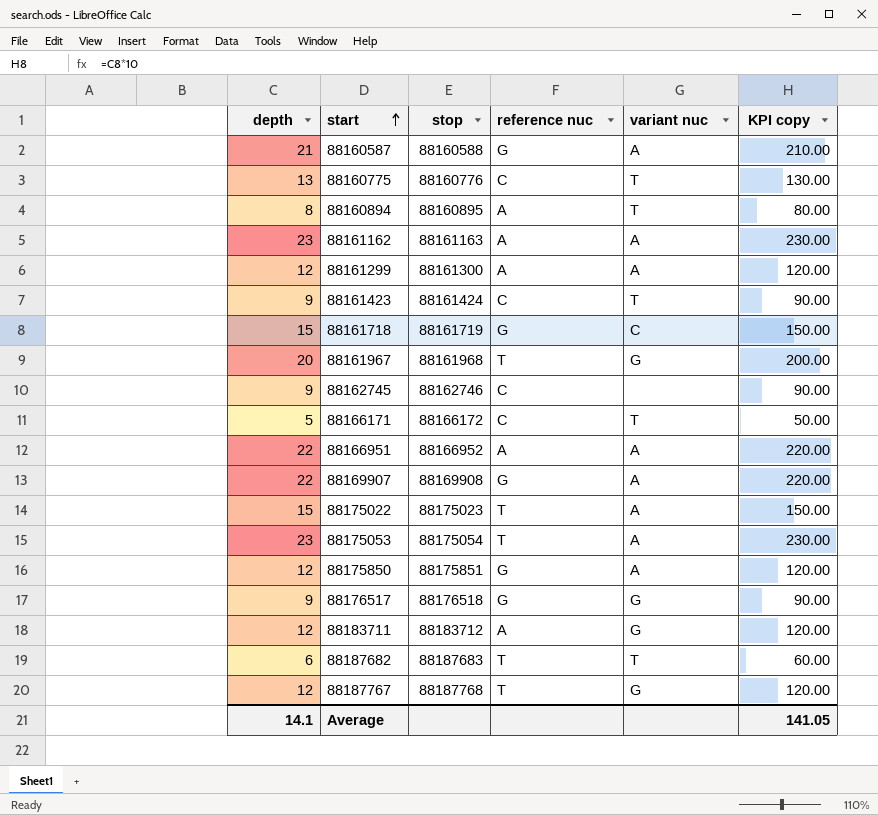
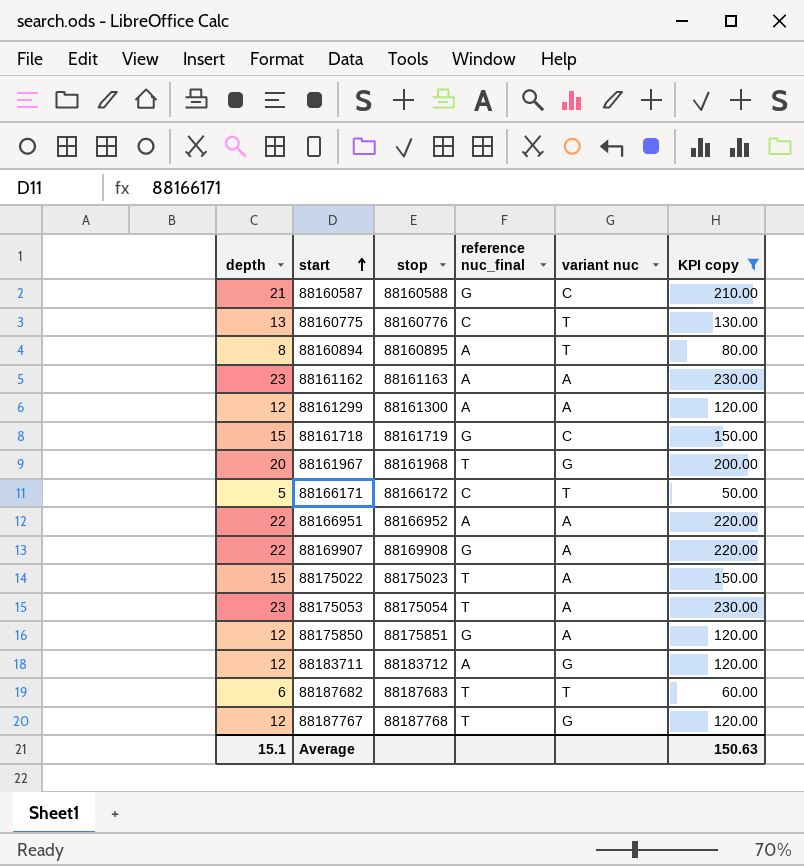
filter: none -> KPI copy != 90.00
column name: reference nuc -> reference nuc_final
88160587 | variant nuc: A -> C
Average | depth: 14.1 -> 15.1
Average | KPI copy: 141.05 -> 150.63

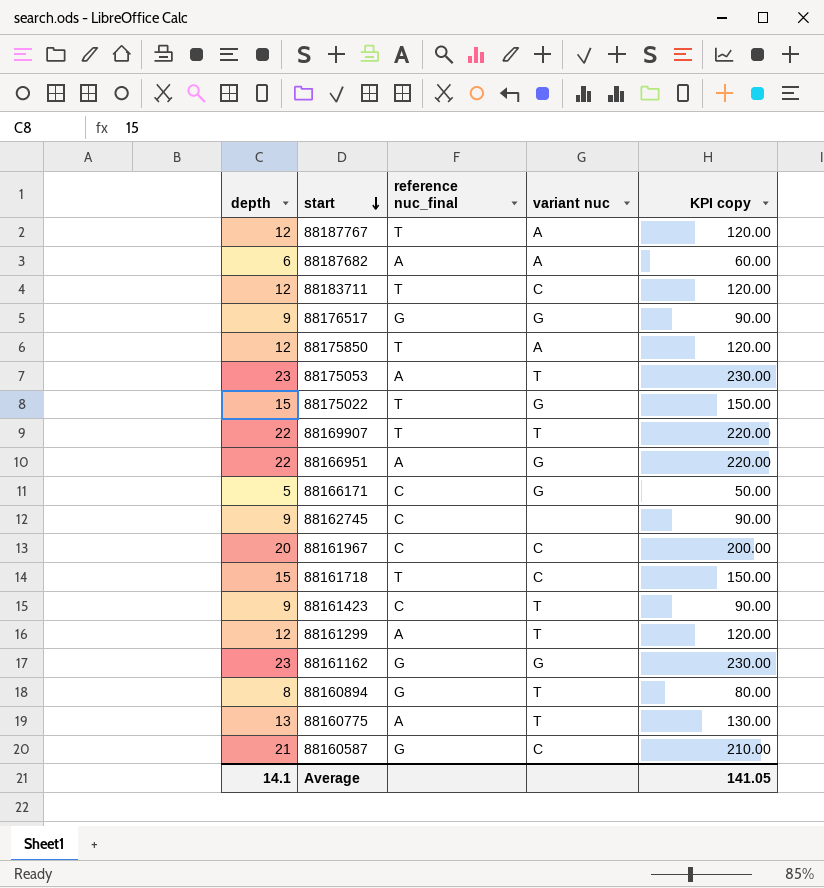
filter: KPI copy != 90.00 -> none
row order: start ascending -> start descending
column stop | position: 3 -> none
88187767 | variant nuc: G -> A
88187682 | reference nuc_final: T -> A
88187682 | variant nuc: T -> A
88183711 | reference nuc_final: A -> T
88183711 | variant nuc: G -> C
88175850 | reference nuc_final: G -> T
88175053 | reference nuc_final: T -> A
88175053 | variant nuc: A -> T
88175022 | variant nuc: A -> G
88169907 | reference nuc_final: G -> T
88169907 | variant nuc: A -> T
88166951 | variant nuc: A -> G
88166171 | variant nuc: T -> G
88161967 | reference nuc_final: T -> C
88161967 | variant nuc: G -> C
88161718 | reference nuc_final: G -> T
88161299 | variant nuc: A -> T
88161162 | reference nuc_final: A -> G
88161162 | variant nuc: A -> G
88160894 | reference nuc_final: A -> G
88160775 | reference nuc_final: C -> A
Average | depth: 15.1 -> 14.1
Average | KPI copy: 150.63 -> 141.05

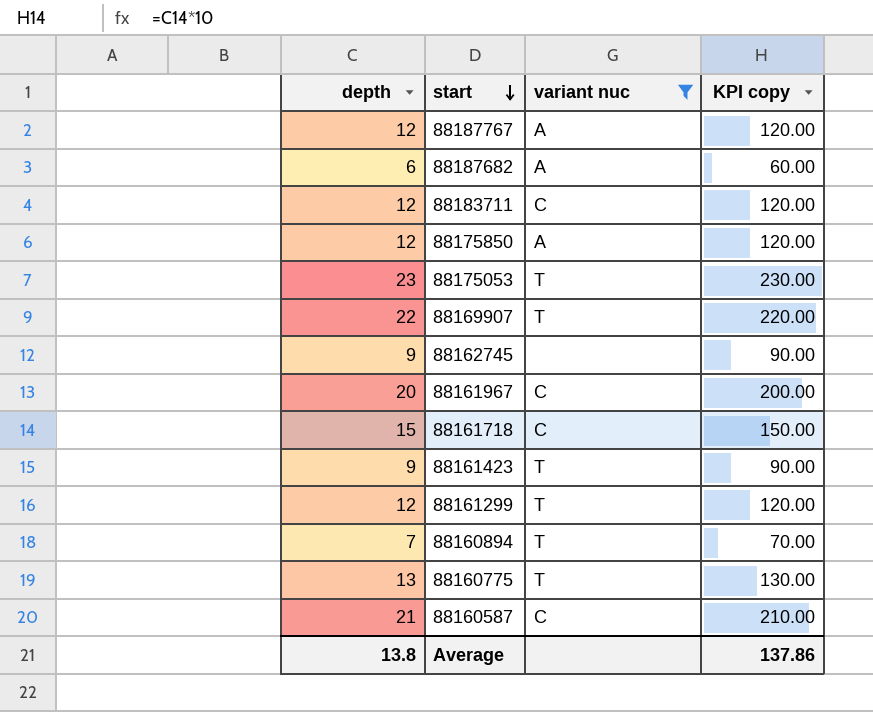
filter: none -> variant nuc != G
column reference nuc_final | position: 3 -> none
88160894 | depth: 8 -> 7
88160894 | KPI copy: 80.00 -> 70.00
Average | depth: 14.1 -> 13.8
Average | KPI copy: 141.05 -> 137.86

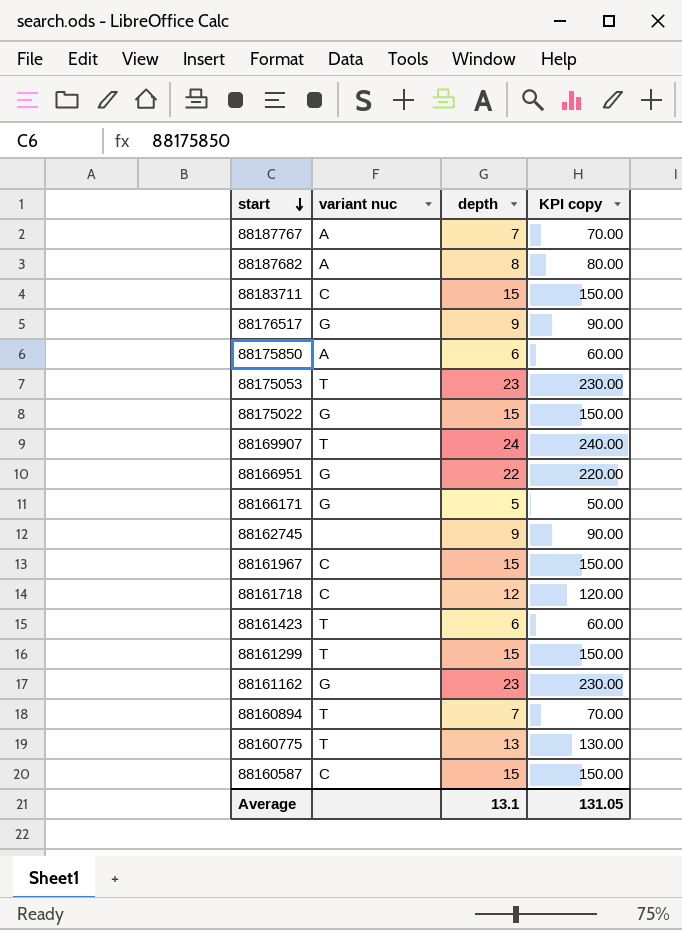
filter: variant nuc != G -> none
column depth | position: 1 -> 3
88187767 | depth: 12 -> 7
88187767 | KPI copy: 120.00 -> 70.00
88187682 | depth: 6 -> 8
88187682 | KPI copy: 60.00 -> 80.00
88183711 | depth: 12 -> 15
88183711 | KPI copy: 120.00 -> 150.00
88175850 | depth: 12 -> 6
88175850 | KPI copy: 120.00 -> 60.00
88169907 | depth: 22 -> 24
88169907 | KPI copy: 220.00 -> 240.00
88161967 | depth: 20 -> 15
88161967 | KPI copy: 200.00 -> 150.00
88161718 | depth: 15 -> 12
88161718 | KPI copy: 150.00 -> 120.00
88161423 | depth: 9 -> 6
88161423 | KPI copy: 90.00 -> 60.00
88161299 | depth: 12 -> 15
88161299 | KPI copy: 120.00 -> 150.00
88160587 | depth: 21 -> 15
88160587 | KPI copy: 210.00 -> 150.00
Average | depth: 13.8 -> 13.1
Average | KPI copy: 137.86 -> 131.05

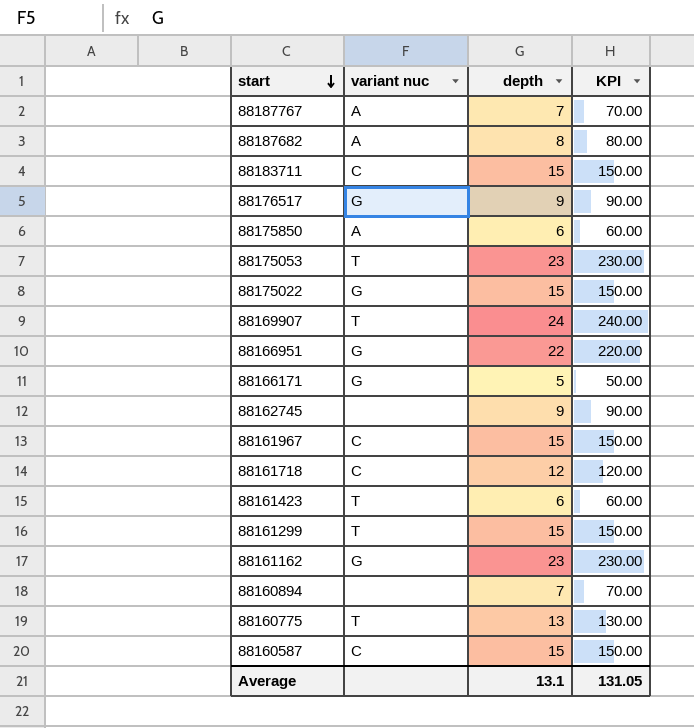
column name: KPI copy -> KPI
88160894 | variant nuc: T -> none

